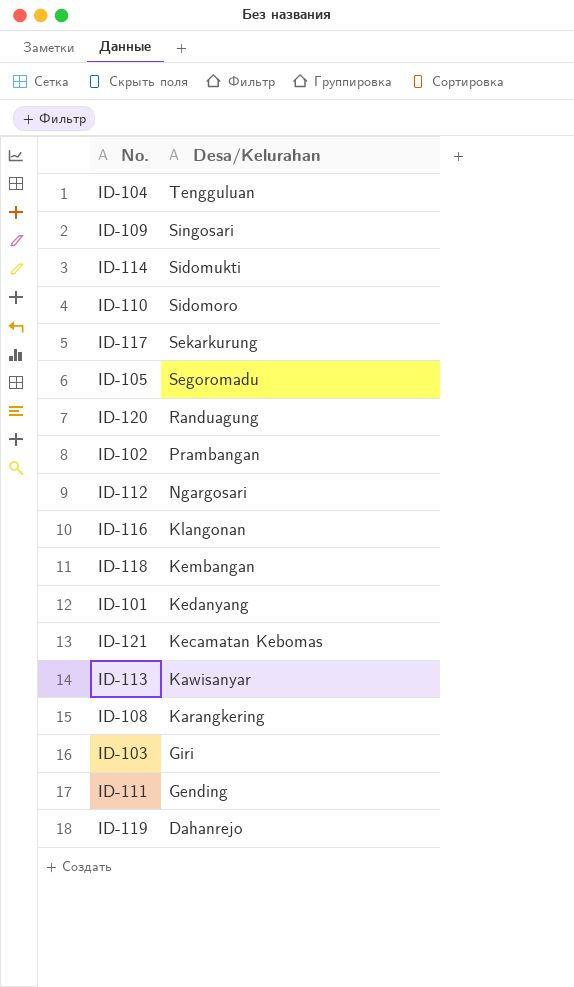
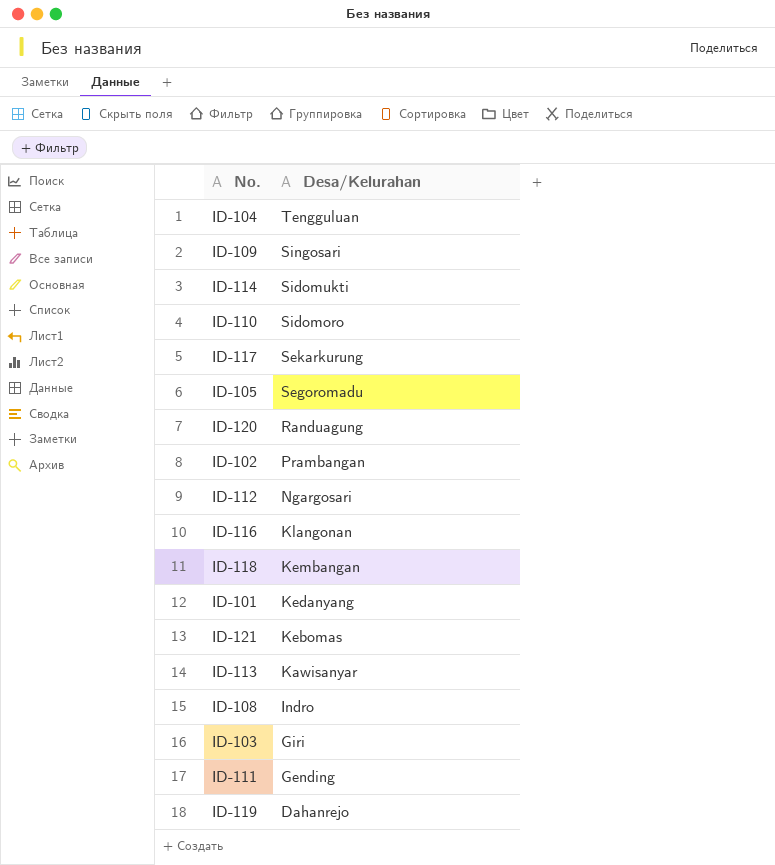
ID-121 | Desa/Kelurahan: Kecamatan Kebomas -> Kebomas
ID-108 | Desa/Kelurahan: Karangkering -> Indro

